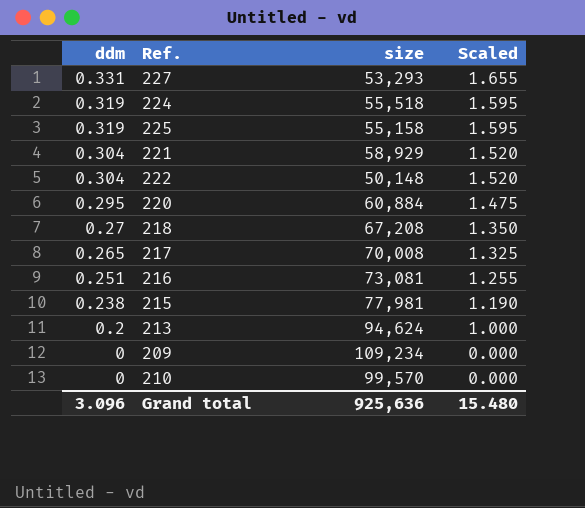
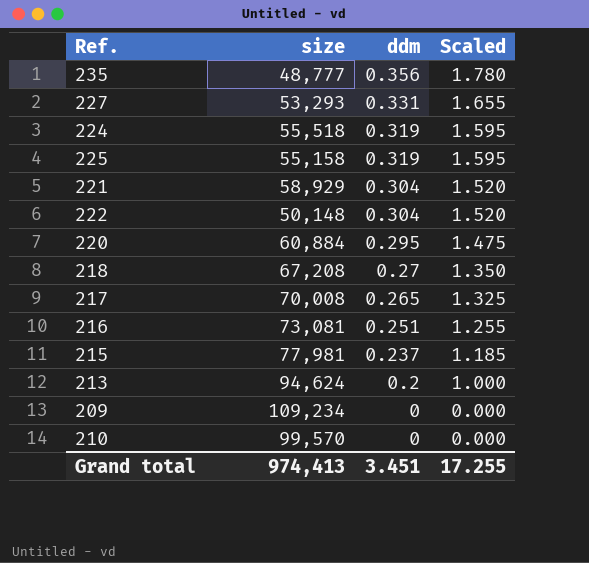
column ddm | position: 1 -> 3
row 235: none -> 48,777 | 0.356 | 1.780
215 | ddm: 0.238 -> 0.237
215 | Scaled: 1.190 -> 1.185
Grand total | size: 925,636 -> 974,413
Grand total | ddm: 3.096 -> 3.451
Grand total | Scaled: 15.480 -> 17.255

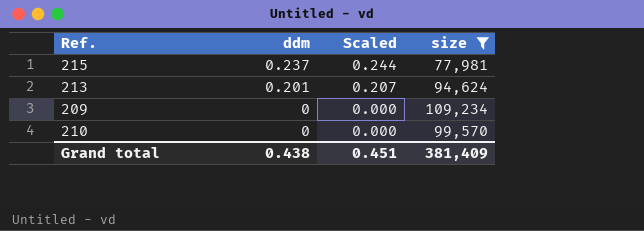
filter: none -> size >= 77,981
column Scaled | formula: [ddm] * 5 -> [ddm] * 1.03
column size | position: 2 -> 4
213 | ddm: 0.2 -> 0.201
Grand total | ddm: 3.451 -> 0.438
Grand total | Scaled: 17.255 -> 0.451
Grand total | size: 974,413 -> 381,409

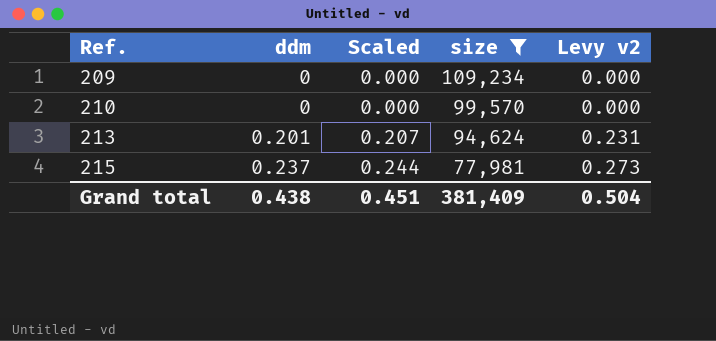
row order: ddm descending -> Ref. ascending
column Levy v2 | formula: none -> [ddm] * 1.15

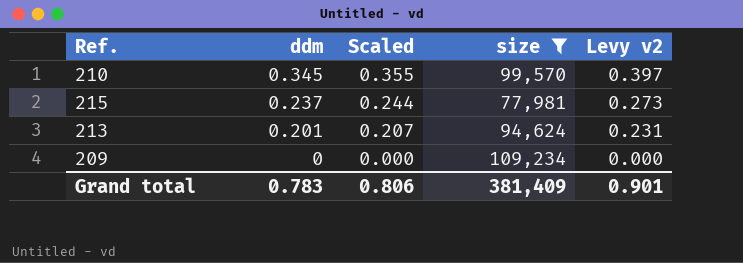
row order: Ref. ascending -> ddm descending
210 | ddm: 0 -> 0.345
210 | Scaled: 0.000 -> 0.355
210 | Levy v2: 0.000 -> 0.397
Grand total | ddm: 0.438 -> 0.783
Grand total | Scaled: 0.451 -> 0.806
Grand total | Levy v2: 0.504 -> 0.901

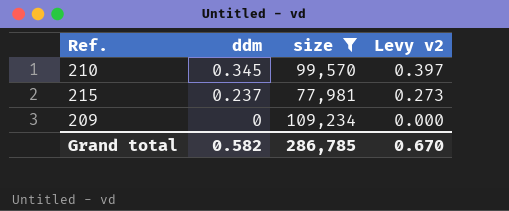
column Scaled | formula: [ddm] * 1.03 -> none
row 213: 0.201 | 0.207 | 94,624 | 0.231 -> none
Grand total | ddm: 0.783 -> 0.582
Grand total | size: 381,409 -> 286,785
Grand total | Levy v2: 0.901 -> 0.670

